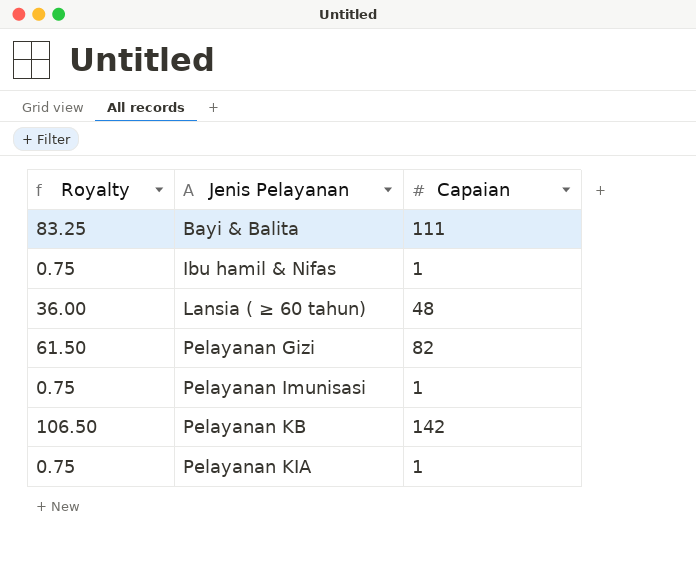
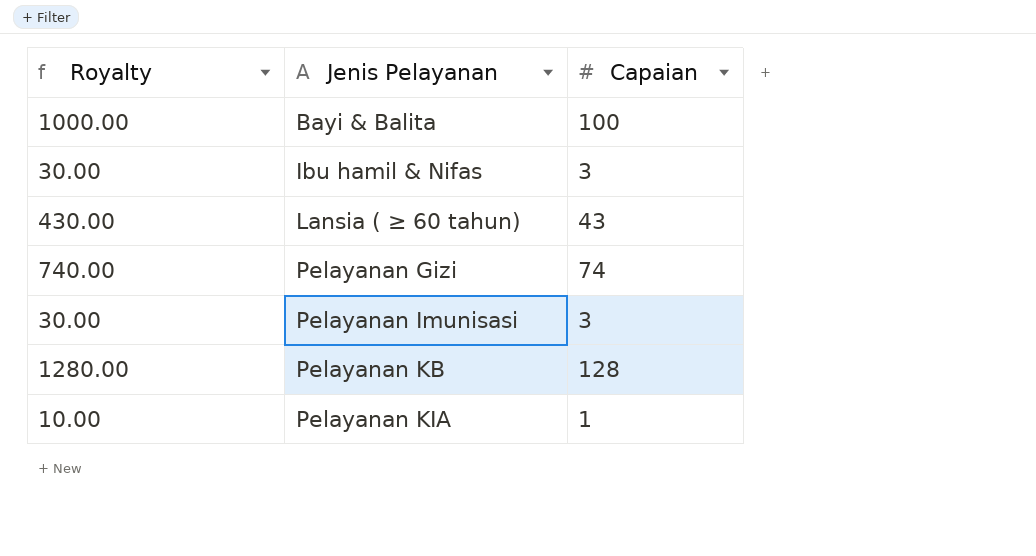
column Royalty | formula: [Capaian] * 0.75 -> [Capaian] * 10
Bayi & Balita | Capaian: 111 -> 100
Ibu hamil & Nifas | Capaian: 1 -> 3
Lansia ( ≥ 60 tahun) | Capaian: 48 -> 43
Pelayanan Gizi | Capaian: 82 -> 74
Pelayanan Imunisasi | Capaian: 1 -> 3
Pelayanan KB | Capaian: 142 -> 128

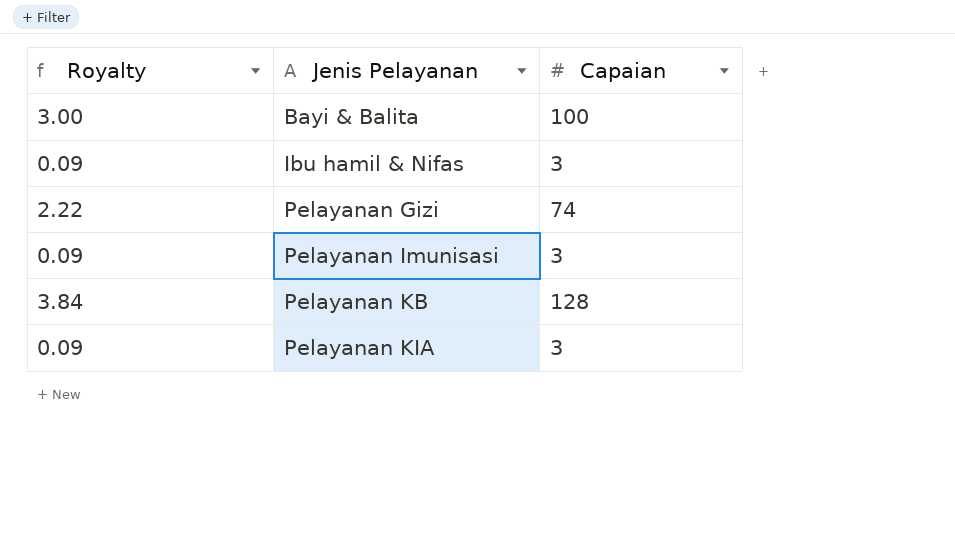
column Royalty | formula: [Capaian] * 10 -> [Capaian] * 0.03
row Lansia ( ≥ 60 tahun): 430.00 | 43 -> none
Pelayanan KIA | Capaian: 1 -> 3

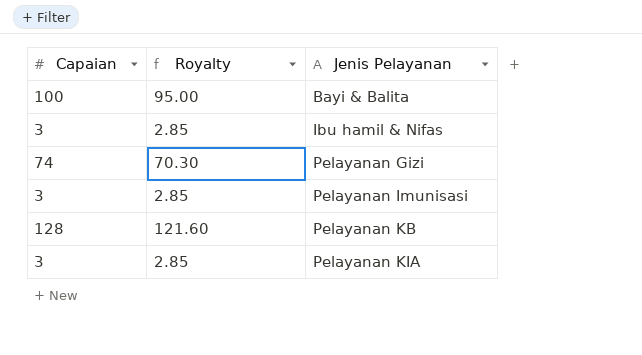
column Capaian | position: 3 -> 1
column Royalty | formula: [Capaian] * 0.03 -> [Capaian] * 0.95

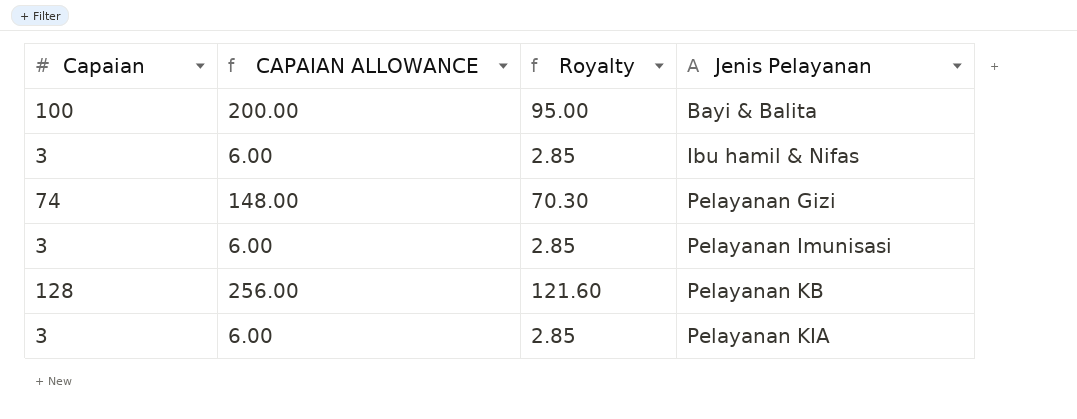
column CAPAIAN ALLOWANCE | formula: none -> [Capaian] * 2

